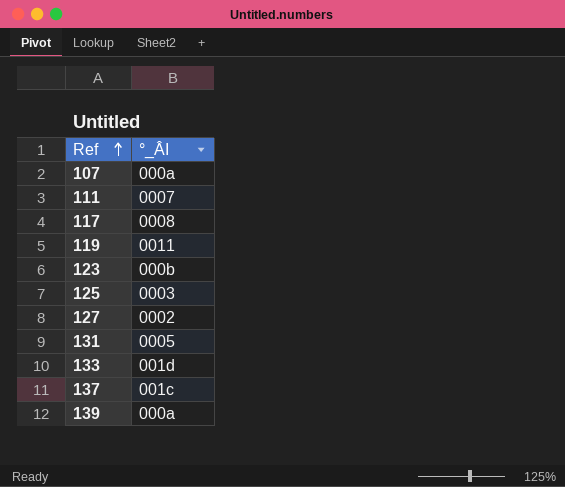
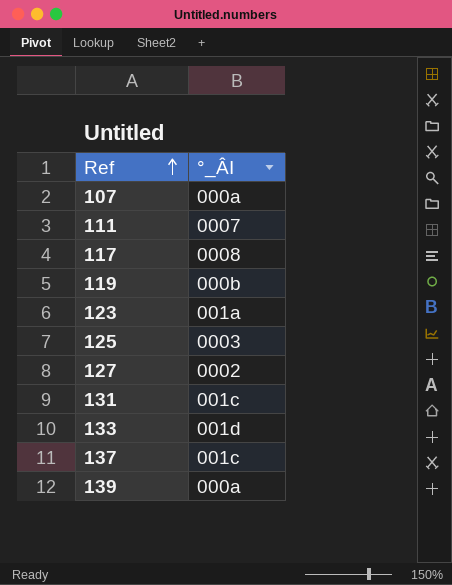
119 | °_ÂI: 0011 -> 000b
123 | °_ÂI: 000b -> 001a
131 | °_ÂI: 0005 -> 001c

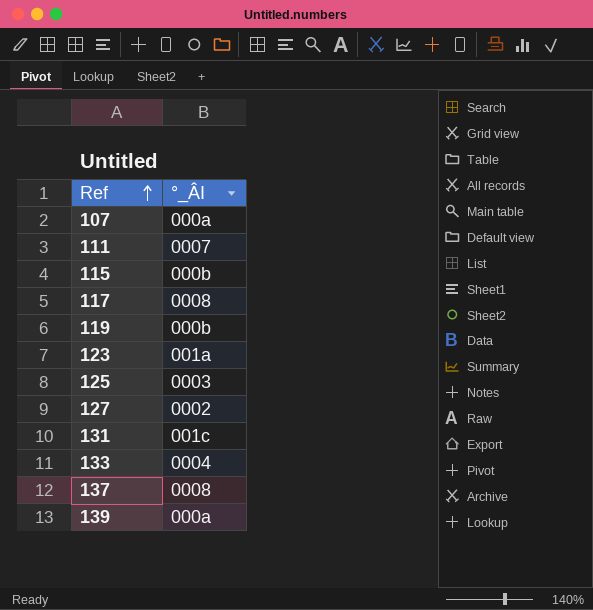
row 115: none -> 000b
133 | °_ÂI: 001d -> 0004
137 | °_ÂI: 001c -> 0008

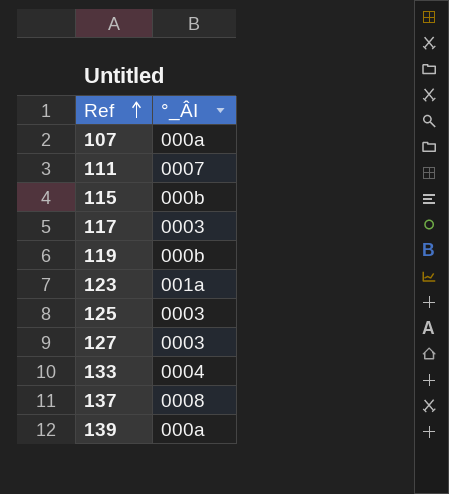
row 131: 001c -> none
117 | °_ÂI: 0008 -> 0003
127 | °_ÂI: 0002 -> 0003

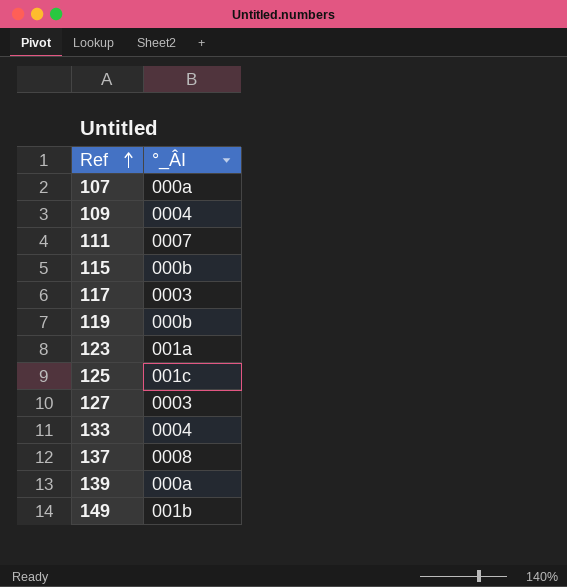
row 109: none -> 0004
125 | °_ÂI: 0003 -> 001c
row 149: none -> 001b

